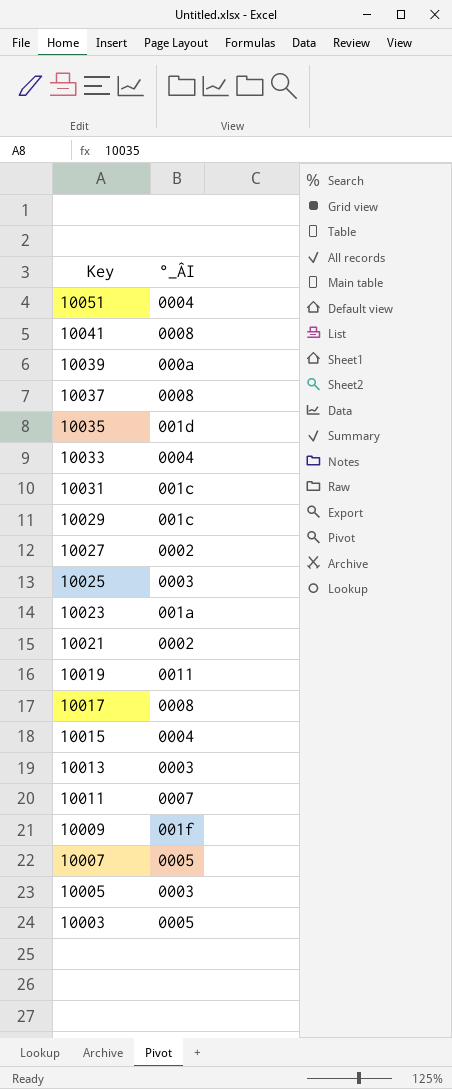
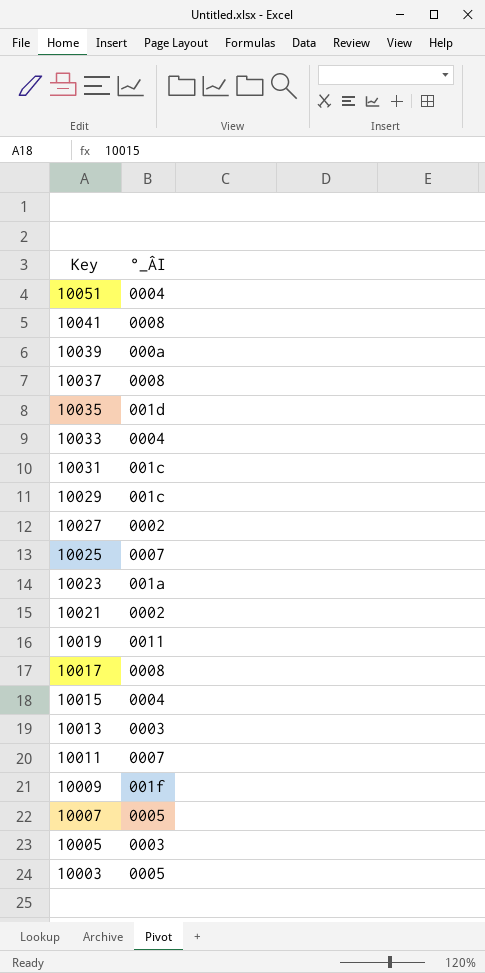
10025 | °_ÂI: 0003 -> 0007

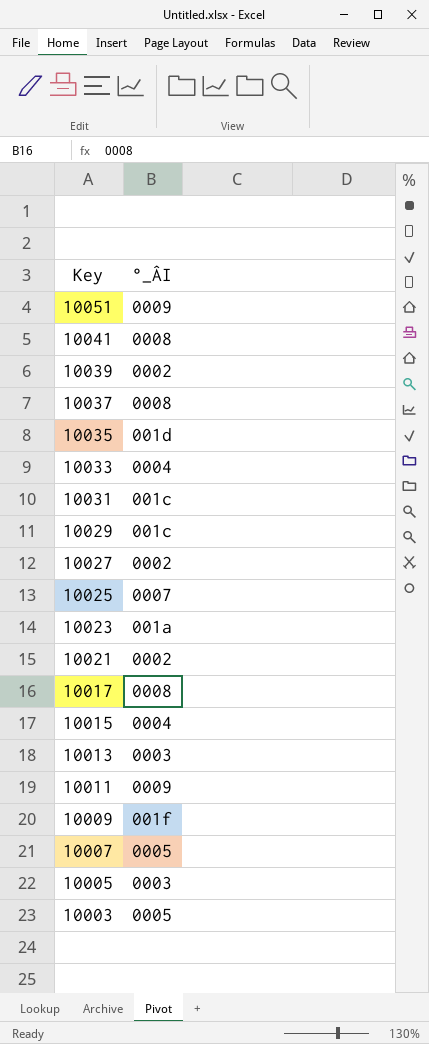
row 10019: 0011 -> none
10051 | °_ÂI: 0004 -> 0009
10039 | °_ÂI: 000a -> 0002
10011 | °_ÂI: 0007 -> 0009

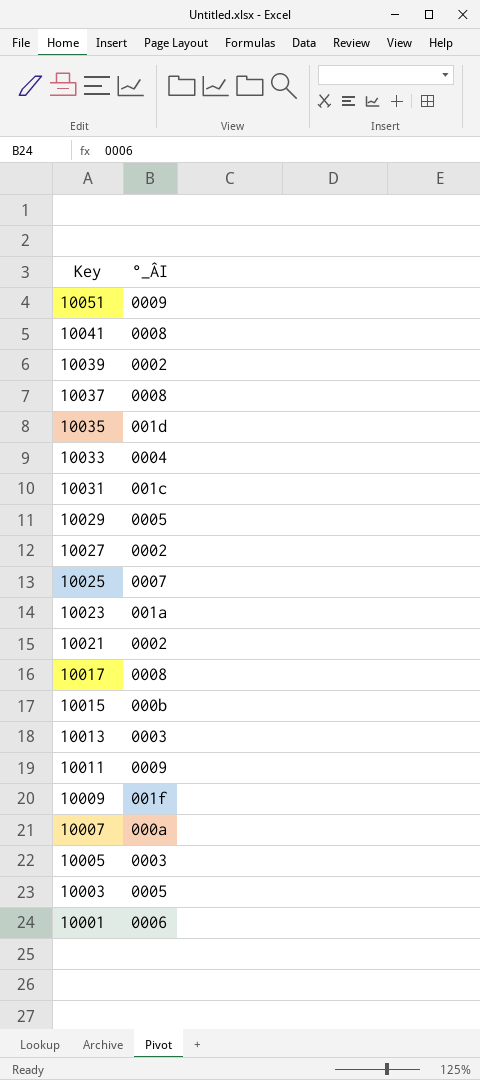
10029 | °_ÂI: 001c -> 0005
10015 | °_ÂI: 0004 -> 000b
10007 | °_ÂI: 0005 -> 000a
row 10001: none -> 0006

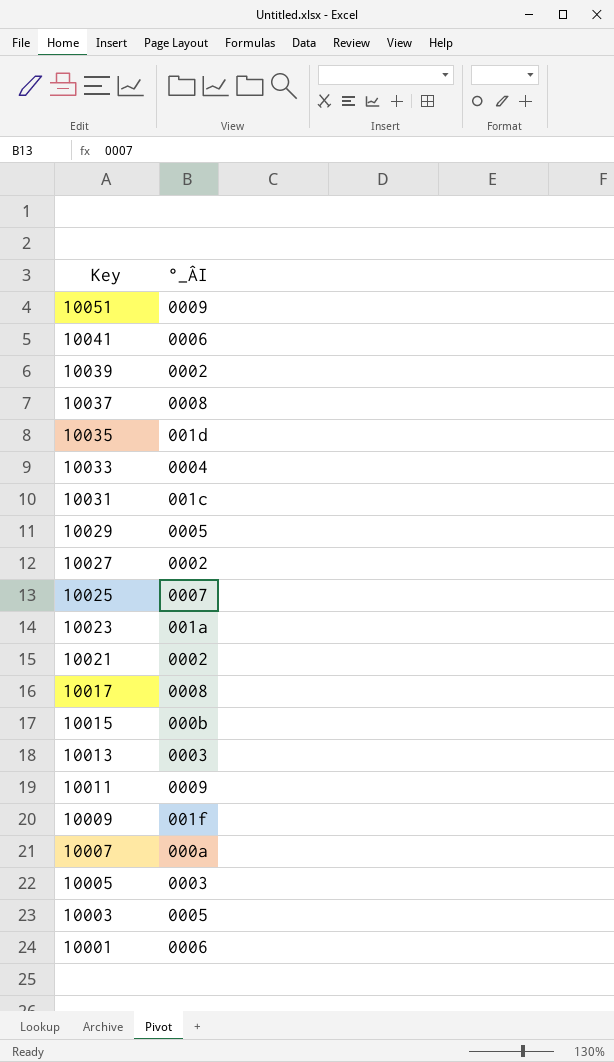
10041 | °_ÂI: 0008 -> 0006

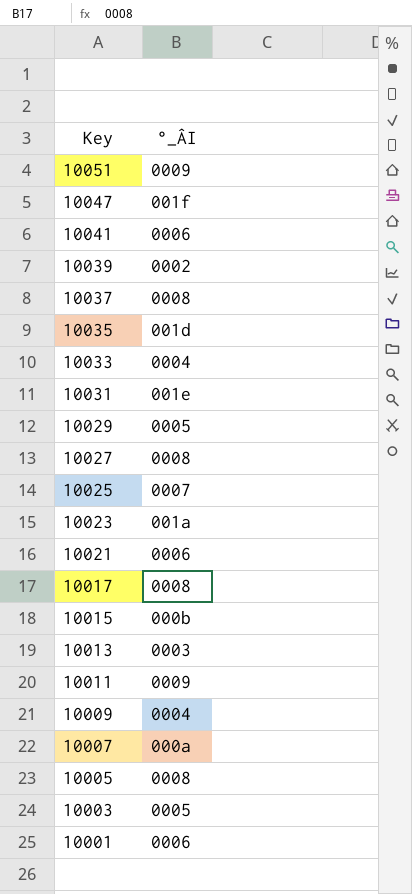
row 10047: none -> 001f
10031 | °_ÂI: 001c -> 001e
10027 | °_ÂI: 0002 -> 0008
10021 | °_ÂI: 0002 -> 0006
10009 | °_ÂI: 001f -> 0004
10005 | °_ÂI: 0003 -> 0008

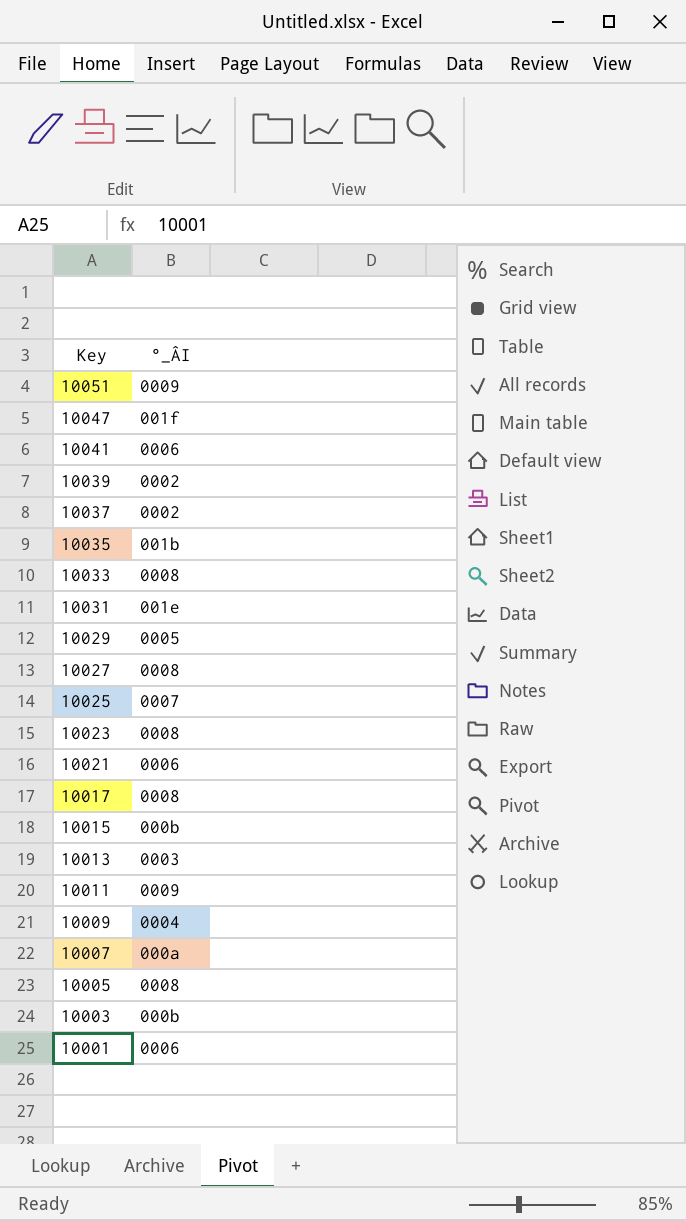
10037 | °_ÂI: 0008 -> 0002
10035 | °_ÂI: 001d -> 001b
10033 | °_ÂI: 0004 -> 0008
10023 | °_ÂI: 001a -> 0008
10003 | °_ÂI: 0005 -> 000b

